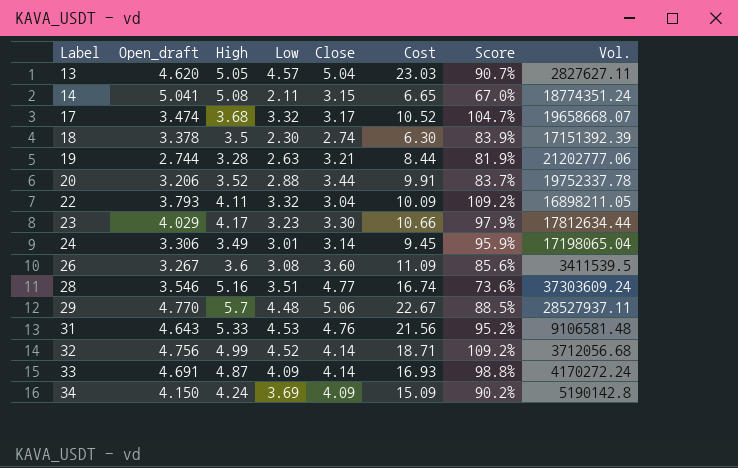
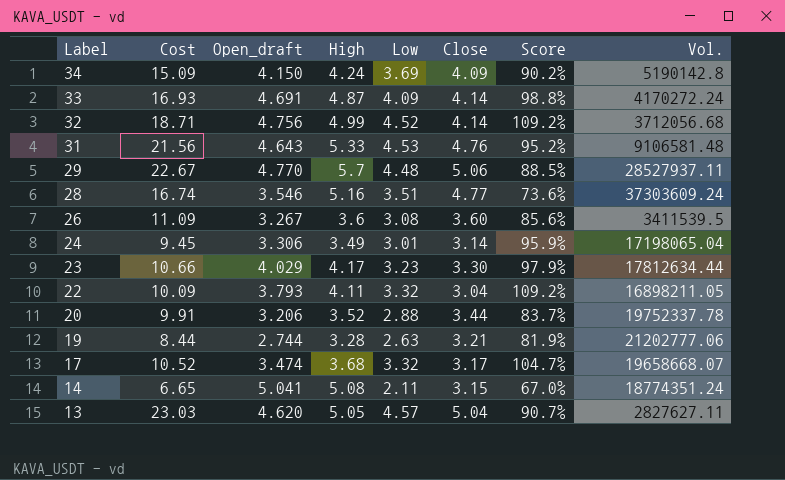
row order: Label ascending -> Label descending
column Cost | position: 6 -> 2
row 18: 3.378 | 3.5 | 2.30 | 2.74 | 6.30 | 83.9% | 17151392.39 -> none

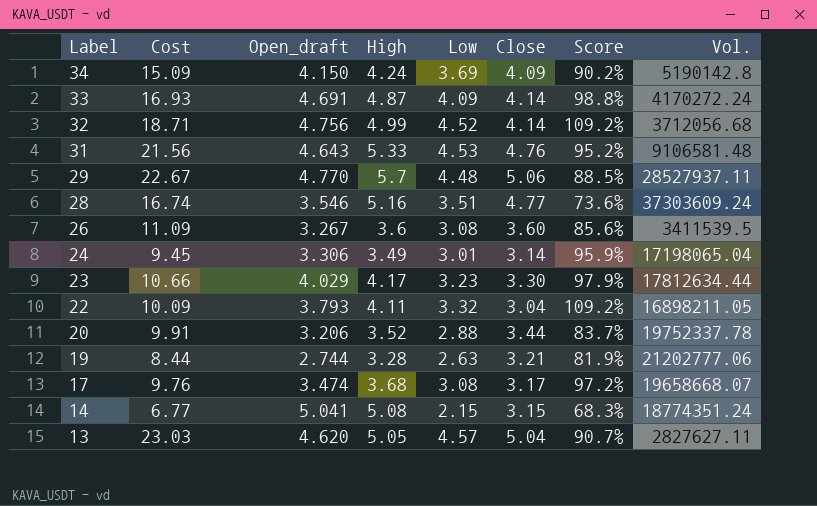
17 | Cost: 10.52 -> 9.76
17 | Low: 3.32 -> 3.08
17 | Score: 104.7% -> 97.2%
14 | Cost: 6.65 -> 6.77
14 | Low: 2.11 -> 2.15
14 | Score: 67.0% -> 68.3%

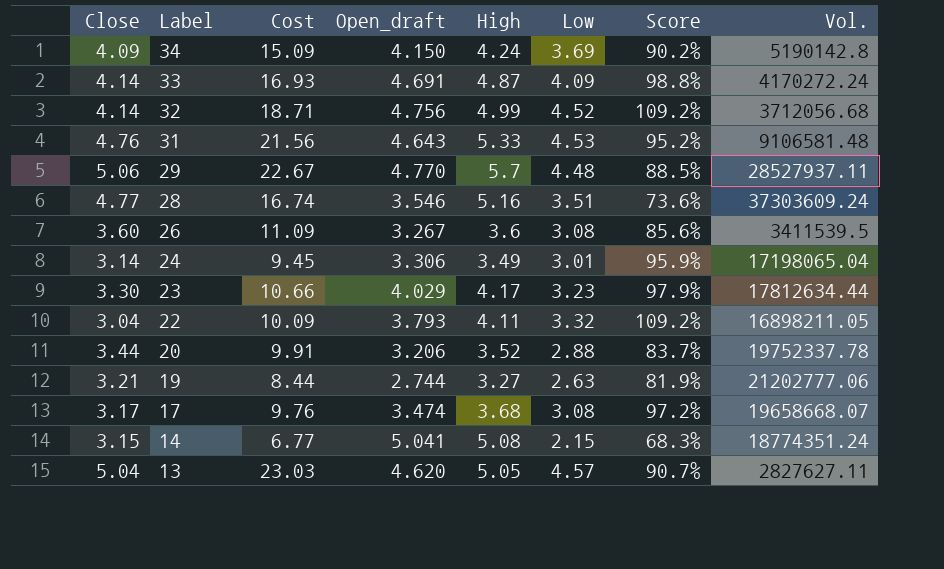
column Close | position: 6 -> 1
19 | High: 3.28 -> 3.27

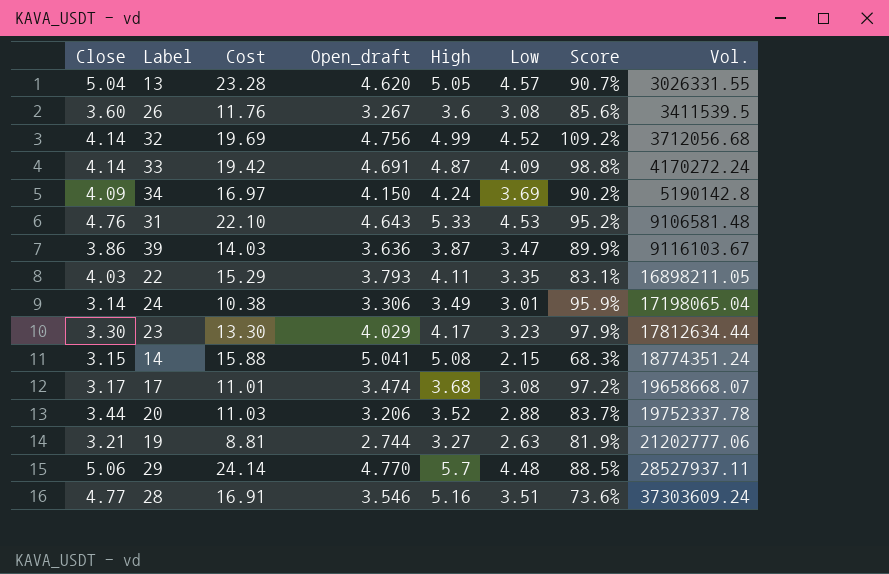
row order: Label descending -> Vol. ascending
column Cost | formula: [Close] * [Low] -> [Close] * [Open_draft]
13 | Vol.: 2827627.11 -> 3026331.55
row 39: none -> 3.86 | 14.03 | 3.636 | 3.87 | 3.47 | 89.9% | 9116103.67
22 | Close: 3.04 -> 4.03
22 | Low: 3.32 -> 3.35
22 | Score: 109.2% -> 83.1%

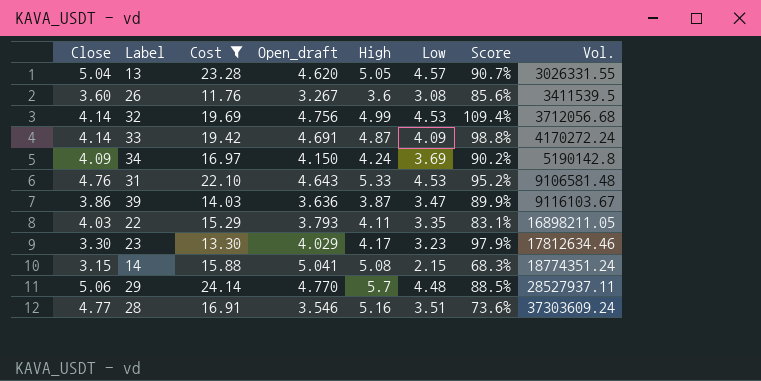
filter: none -> Cost >= 11.76
32 | Low: 4.52 -> 4.53
32 | Score: 109.2% -> 109.4%
23 | Vol.: 17812634.44 -> 17812634.46

